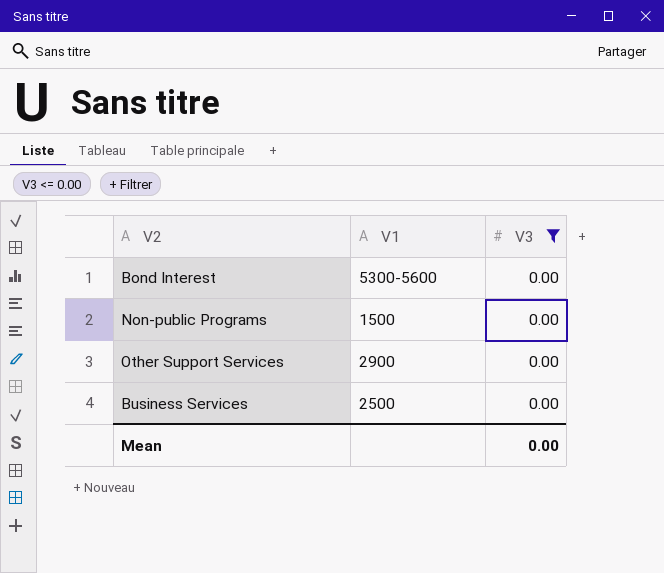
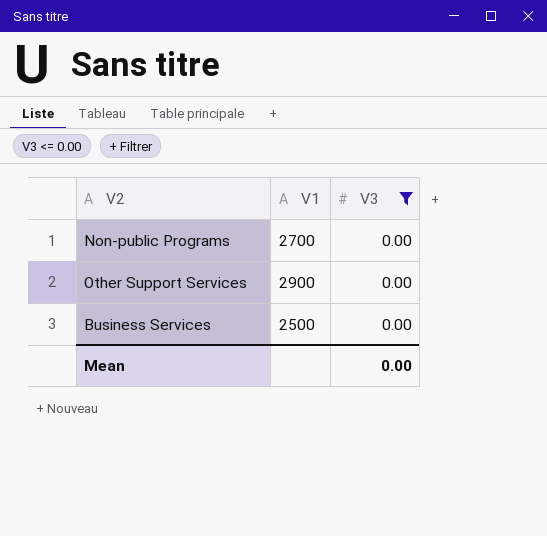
row Bond Interest: 5300-5600 | 0.00 -> none
Non-public Programs | V1: 1500 -> 2700

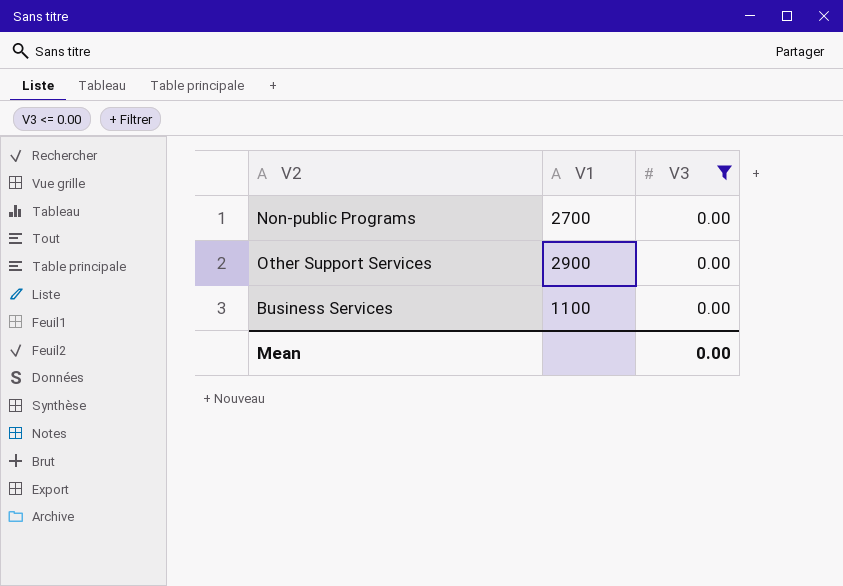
Business Services | V1: 2500 -> 1100

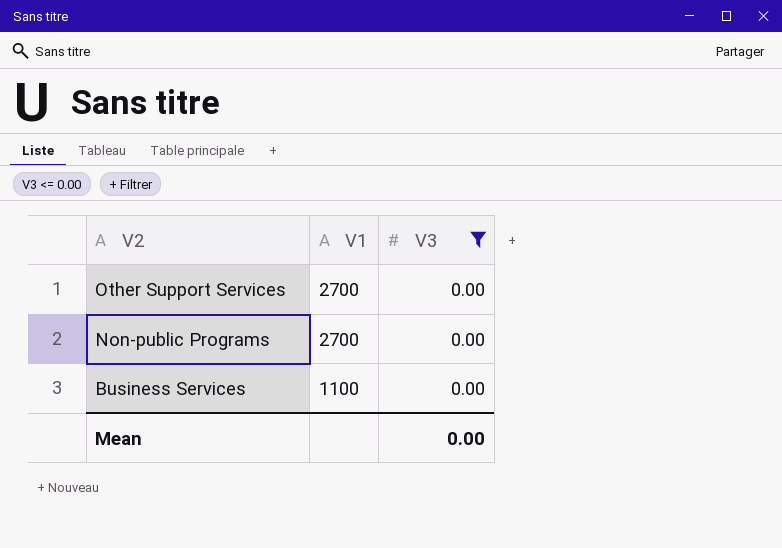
row order: none -> V2 descending
Other Support Services | V1: 2900 -> 2700

